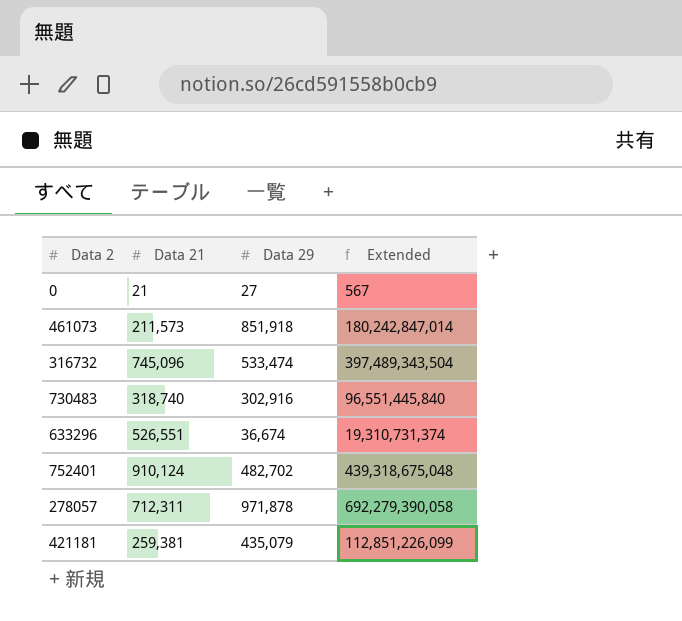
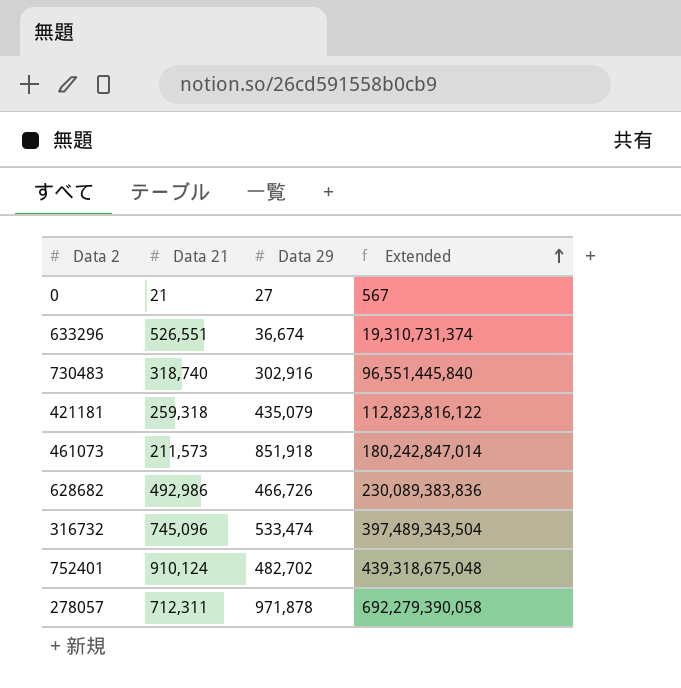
row order: none -> Extended ascending
421181 | Data 21: 259,381 -> 259,318
421181 | Extended: 112,851,226,099 -> 112,823,816,122
row 628682: none -> 492,986 | 466,726 | 230,089,383,836

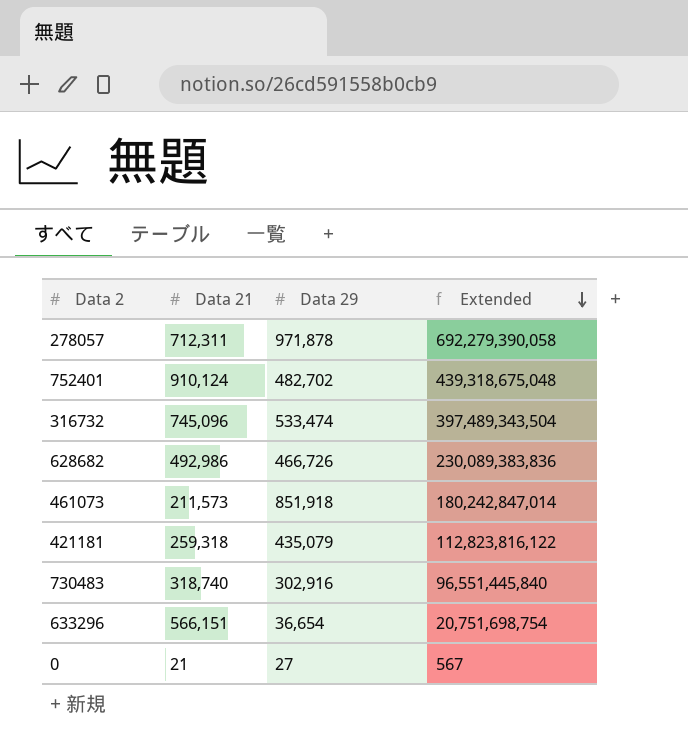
row order: Extended ascending -> Extended descending
633296 | Data 21: 526,551 -> 566,151
633296 | Data 29: 36,674 -> 36,654
633296 | Extended: 19,310,731,374 -> 20,751,698,754

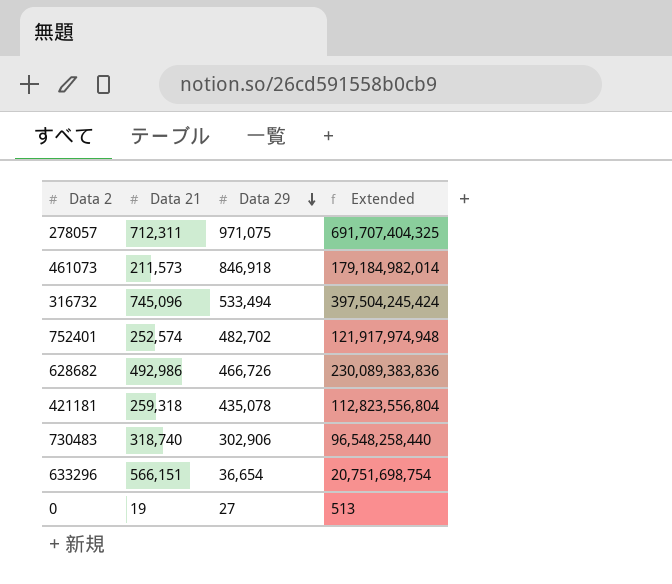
row order: Extended descending -> Data 29 descending
278057 | Data 29: 971,878 -> 971,075
278057 | Extended: 692,279,390,058 -> 691,707,404,325
461073 | Data 29: 851,918 -> 846,918
461073 | Extended: 180,242,847,014 -> 179,184,982,014
316732 | Data 29: 533,474 -> 533,494
316732 | Extended: 397,489,343,504 -> 397,504,245,424
752401 | Data 21: 910,124 -> 252,574
752401 | Extended: 439,318,675,048 -> 121,917,974,948
421181 | Data 29: 435,079 -> 435,078
421181 | Extended: 112,823,816,122 -> 112,823,556,804
730483 | Data 29: 302,916 -> 302,906
730483 | Extended: 96,551,445,840 -> 96,548,258,440
0 | Data 21: 21 -> 19
0 | Extended: 567 -> 513

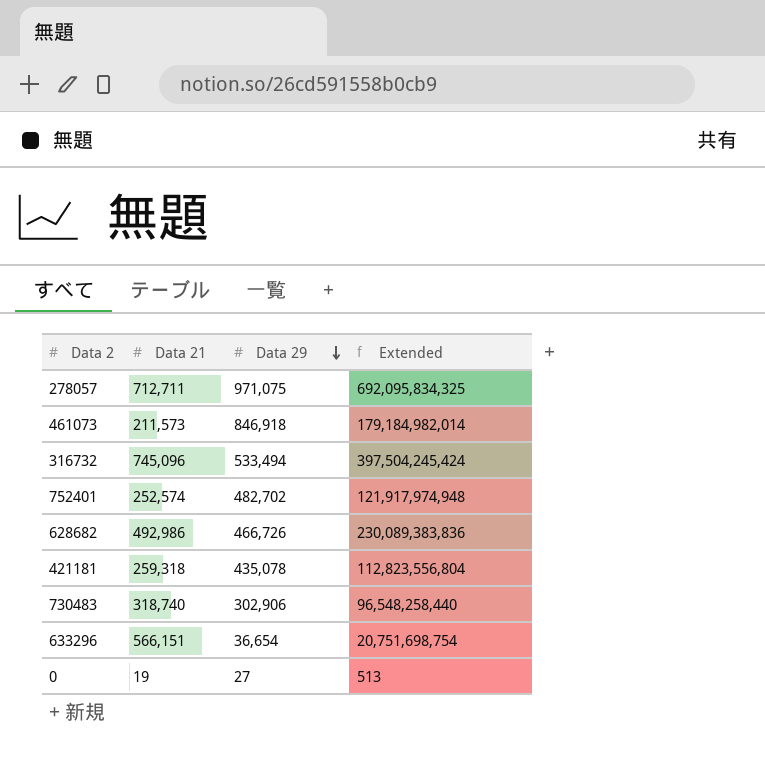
278057 | Data 21: 712,311 -> 712,711
278057 | Extended: 691,707,404,325 -> 692,095,834,325

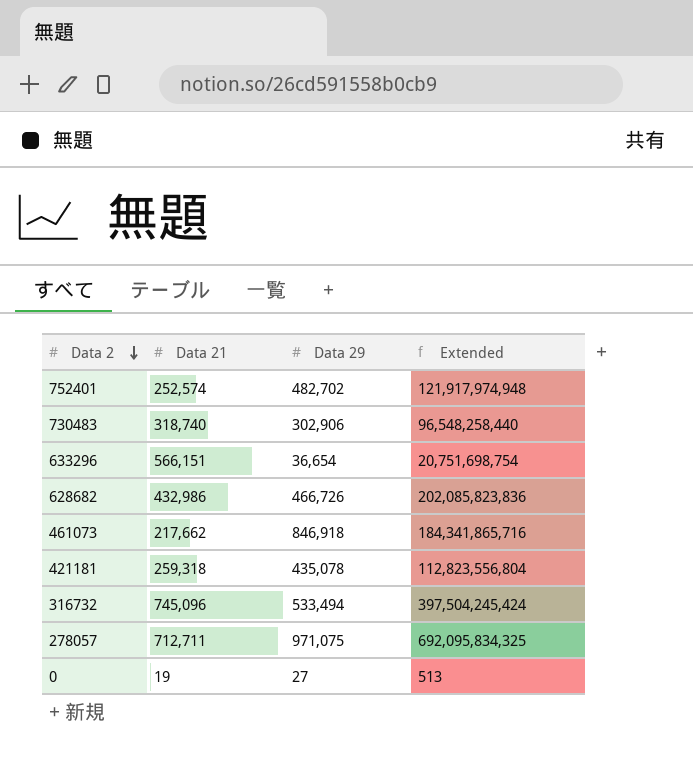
row order: Data 29 descending -> Data 2 descending
628682 | Data 21: 492,986 -> 432,986
628682 | Extended: 230,089,383,836 -> 202,085,823,836
461073 | Data 21: 211,573 -> 217,662
461073 | Extended: 179,184,982,014 -> 184,341,865,716

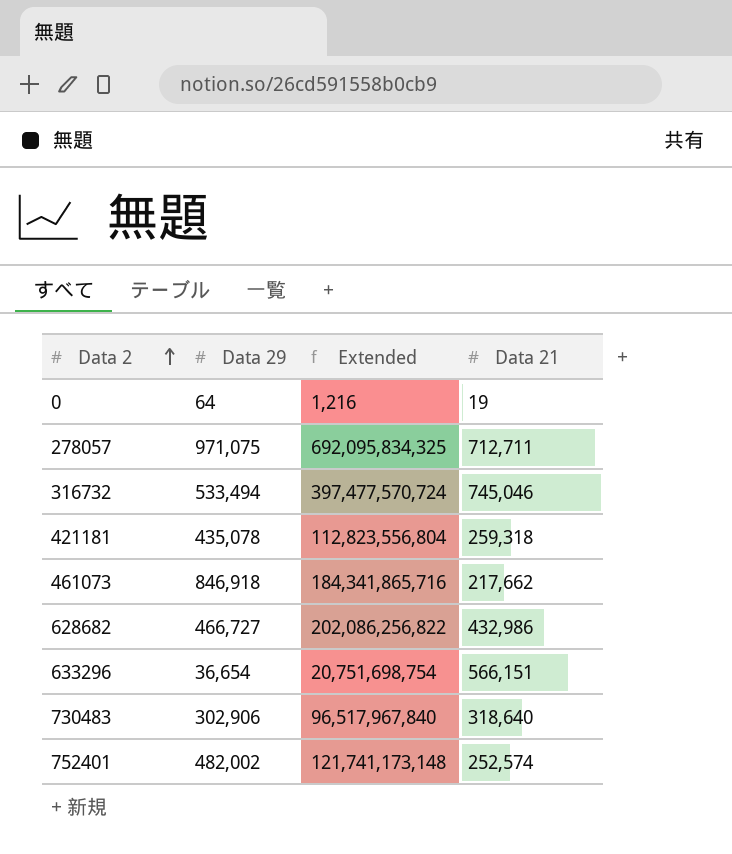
row order: Data 2 descending -> Data 2 ascending
column Data 21 | position: 2 -> 4
0 | Data 29: 27 -> 64
0 | Extended: 513 -> 1,216
316732 | Extended: 397,504,245,424 -> 397,477,570,724
316732 | Data 21: 745,096 -> 745,046
628682 | Data 29: 466,726 -> 466,727
628682 | Extended: 202,085,823,836 -> 202,086,256,822
730483 | Extended: 96,548,258,440 -> 96,517,967,840
730483 | Data 21: 318,740 -> 318,640
752401 | Data 29: 482,702 -> 482,002
752401 | Extended: 121,917,974,948 -> 121,741,173,148

